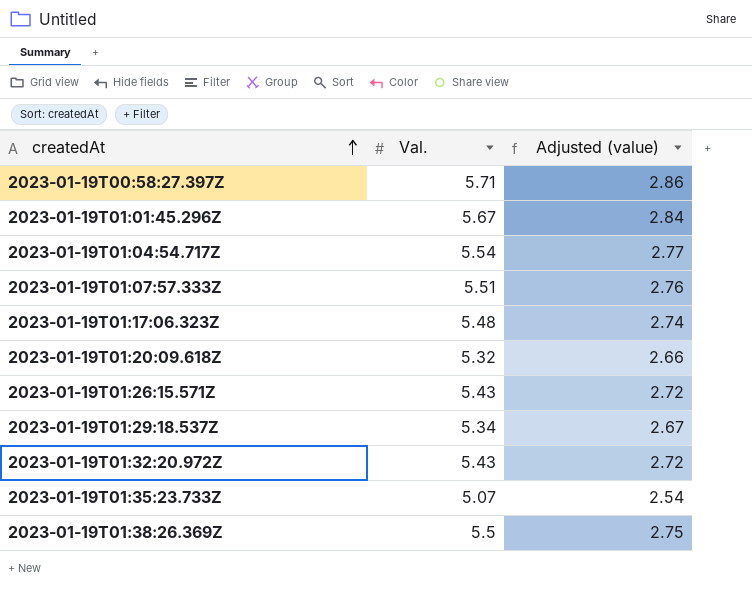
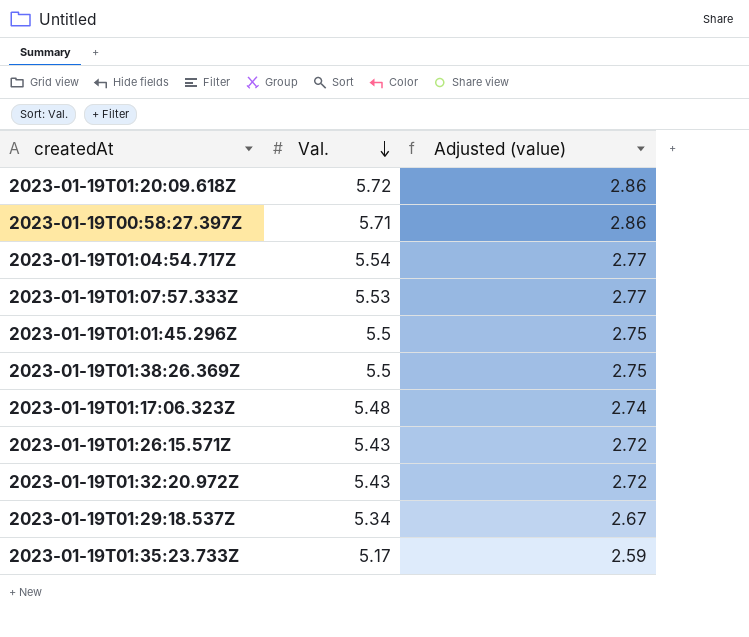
row order: createdAt ascending -> Val. descending
2023-01-19T01:20:09.618Z | Val.: 5.32 -> 5.72
2023-01-19T01:20:09.618Z | Adjusted (value): 2.66 -> 2.86
2023-01-19T01:07:57.333Z | Val.: 5.51 -> 5.53
2023-01-19T01:07:57.333Z | Adjusted (value): 2.76 -> 2.77
2023-01-19T01:01:45.296Z | Val.: 5.67 -> 5.5
2023-01-19T01:01:45.296Z | Adjusted (value): 2.84 -> 2.75
2023-01-19T01:35:23.733Z | Val.: 5.07 -> 5.17
2023-01-19T01:35:23.733Z | Adjusted (value): 2.54 -> 2.59

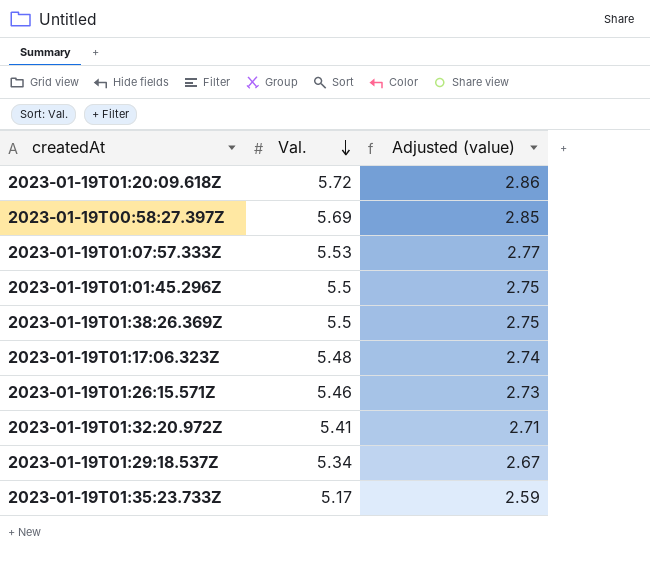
row 2023-01-19T01:04:54.717Z: 5.54 | 2.77 -> none
2023-01-19T00:58:27.397Z | Val.: 5.71 -> 5.69
2023-01-19T00:58:27.397Z | Adjusted (value): 2.86 -> 2.85
2023-01-19T01:26:15.571Z | Val.: 5.43 -> 5.46
2023-01-19T01:26:15.571Z | Adjusted (value): 2.72 -> 2.73
2023-01-19T01:32:20.972Z | Val.: 5.43 -> 5.41
2023-01-19T01:32:20.972Z | Adjusted (value): 2.72 -> 2.71

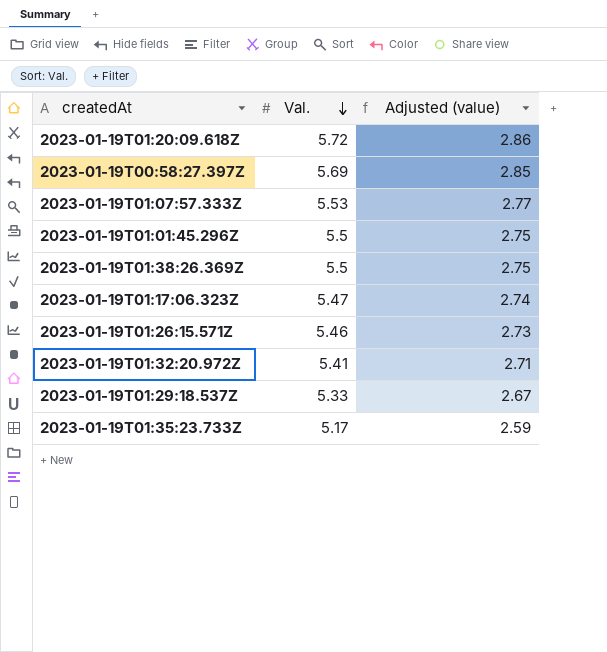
2023-01-19T01:17:06.323Z | Val.: 5.48 -> 5.47
2023-01-19T01:29:18.537Z | Val.: 5.34 -> 5.33

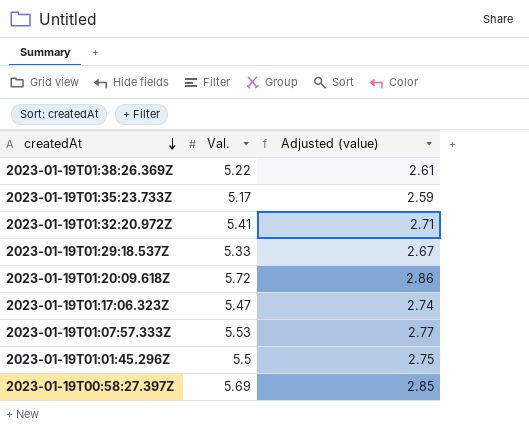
row order: Val. descending -> createdAt descending
row 2023-01-19T01:26:15.571Z: 5.46 | 2.73 -> none
2023-01-19T01:38:26.369Z | Val.: 5.5 -> 5.22
2023-01-19T01:38:26.369Z | Adjusted (value): 2.75 -> 2.61

